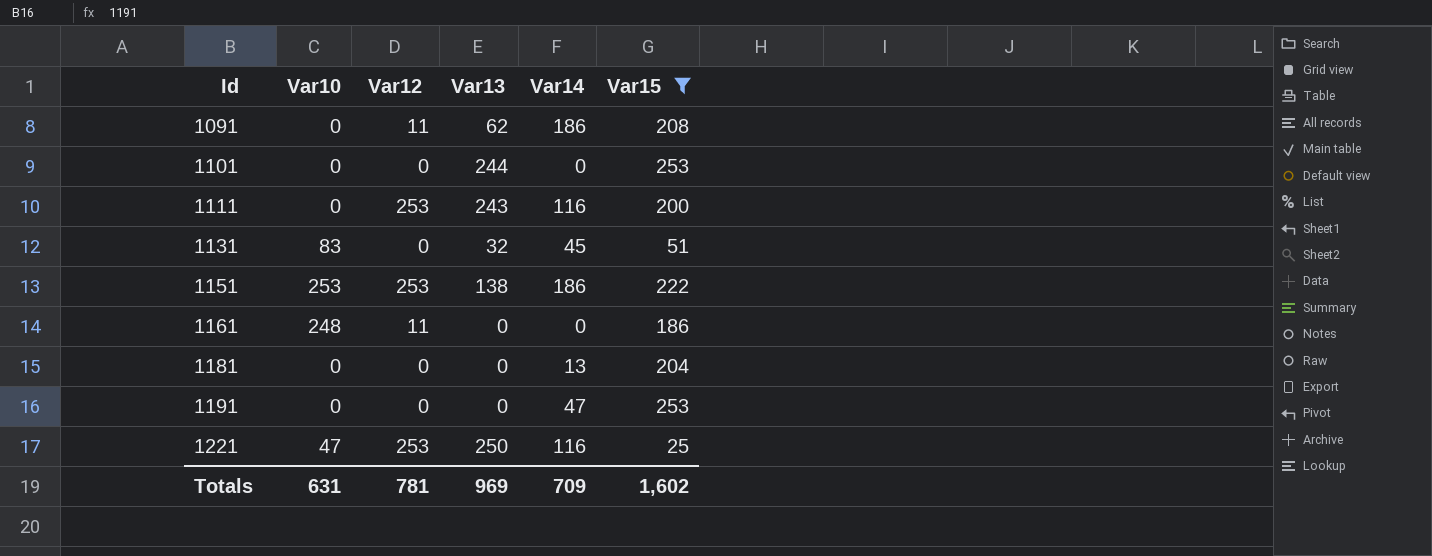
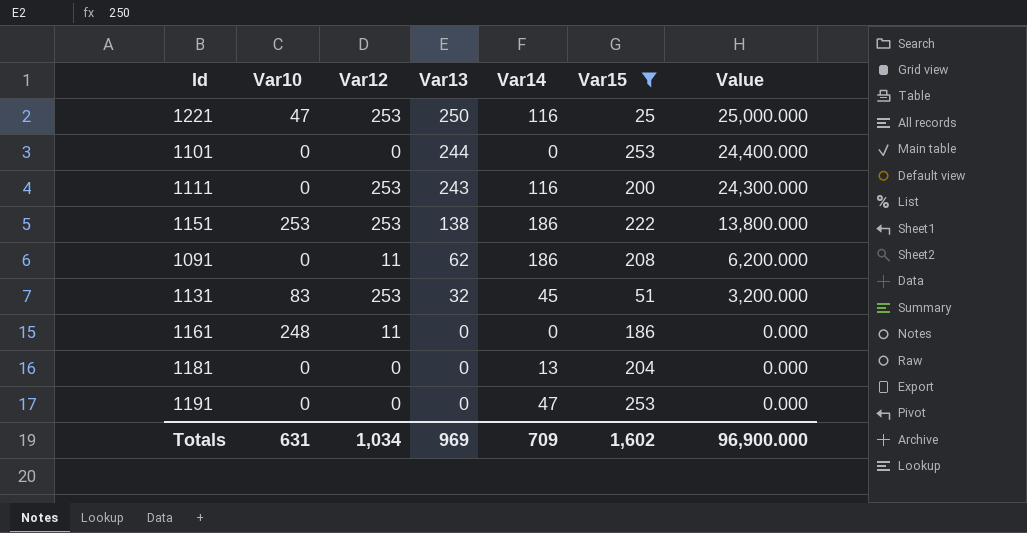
row order: Id ascending -> Var13 descending
column Value | formula: none -> [Var13] * 100
1131 | Var12: 0 -> 253
Totals | Var12: 781 -> 1,034

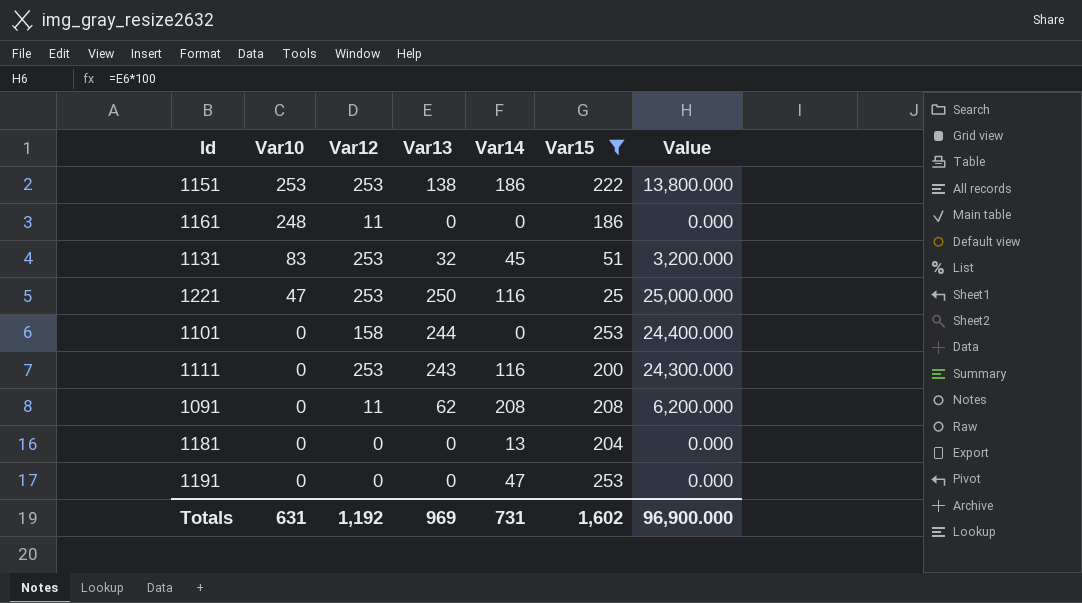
row order: Var13 descending -> Var10 descending
1101 | Var12: 0 -> 158
1091 | Var14: 186 -> 208
Totals | Var12: 1,034 -> 1,192
Totals | Var14: 709 -> 731

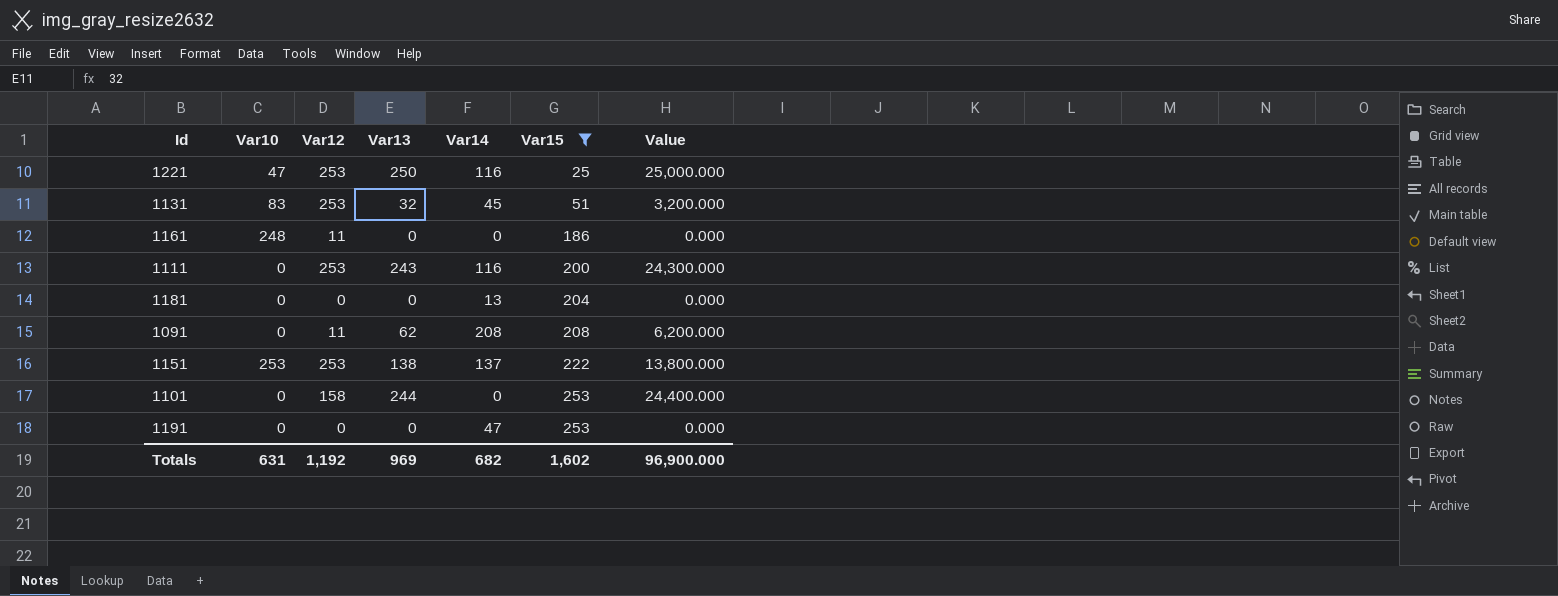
row order: Var10 descending -> Var15 ascending
1151 | Var14: 186 -> 137
Totals | Var14: 731 -> 682

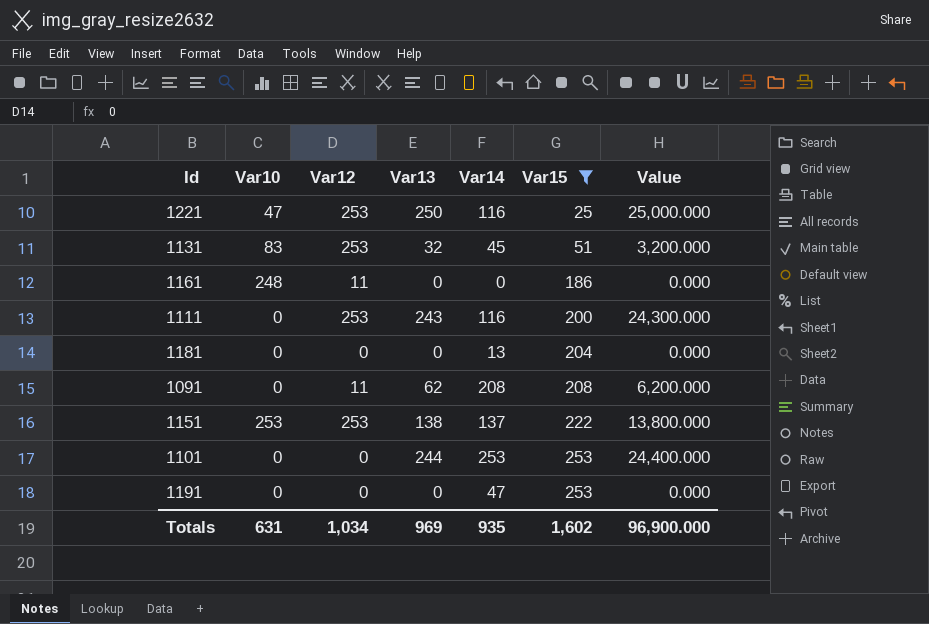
1101 | Var12: 158 -> 0
1101 | Var14: 0 -> 253
Totals | Var12: 1,192 -> 1,034
Totals | Var14: 682 -> 935

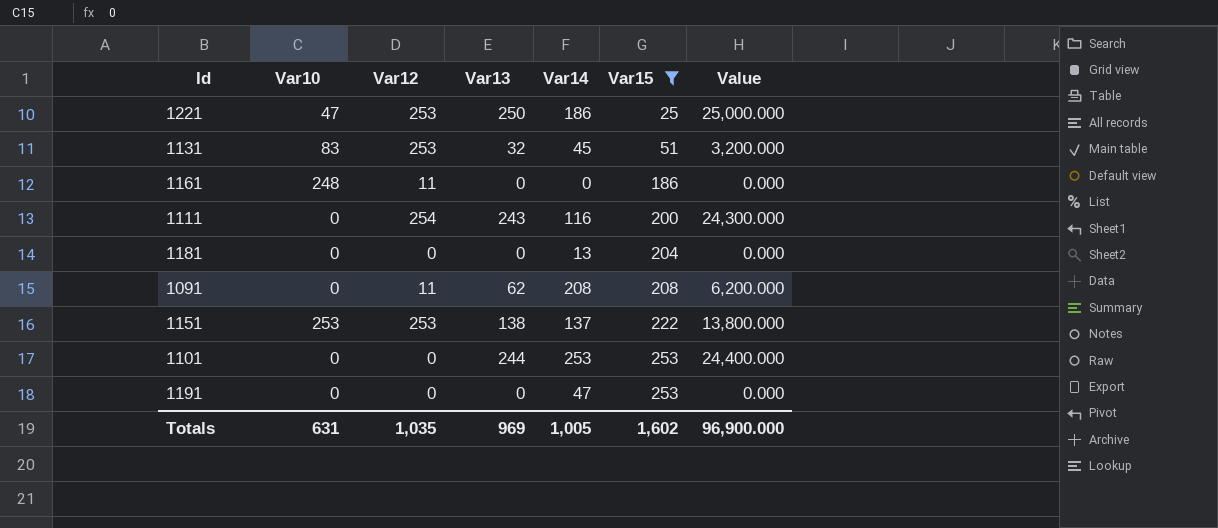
1221 | Var14: 116 -> 186
1111 | Var12: 253 -> 254
Totals | Var12: 1,034 -> 1,035
Totals | Var14: 935 -> 1,005

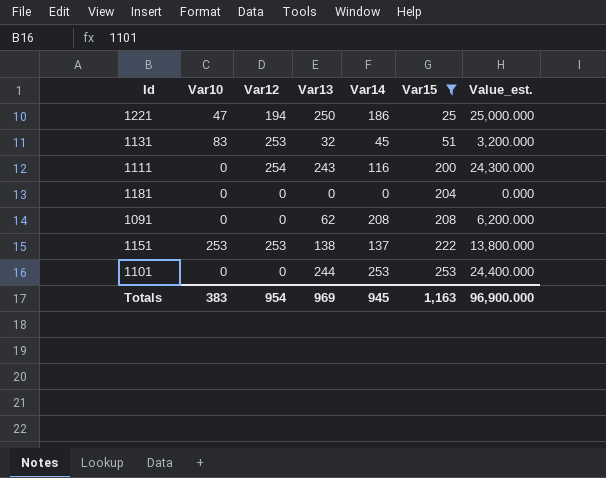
column name: Value -> Value_est.
row 1161: 248 | 11 | 0 | 0 | 186 | 0.000 -> none
row 1191: 0 | 0 | 0 | 47 | 253 | 0.000 -> none
1221 | Var12: 253 -> 194
1181 | Var14: 13 -> 0
1091 | Var12: 11 -> 0
Totals | Var10: 631 -> 383
Totals | Var12: 1,035 -> 954
Totals | Var14: 1,005 -> 945
Totals | Var15: 1,602 -> 1,163

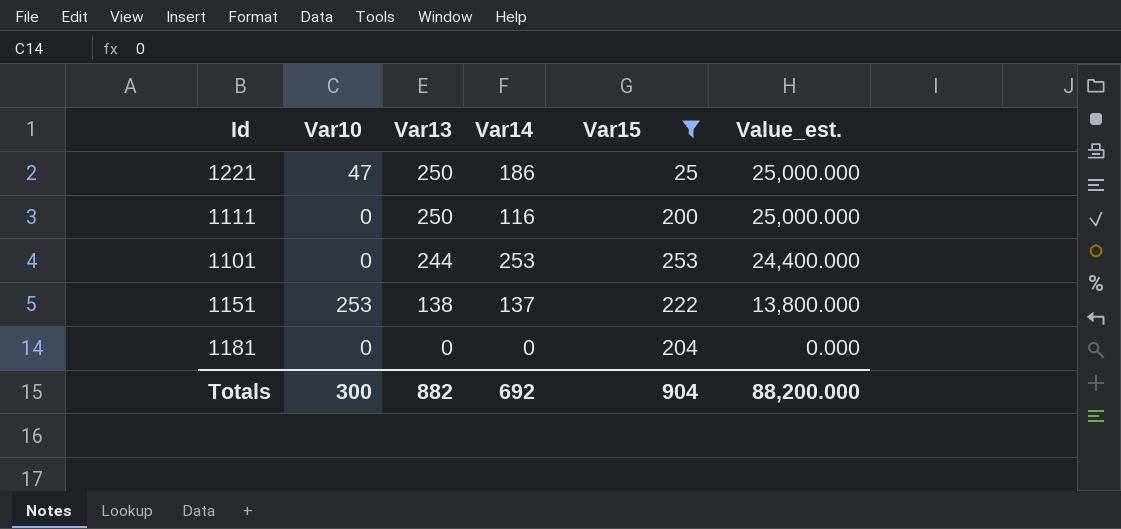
row order: Var15 ascending -> Var13 descending
column Var12 | position: 3 -> none
row 1131: 83 | 253 | 32 | 45 | 51 | 3,200.000 -> none
row 1091: 0 | 0 | 62 | 208 | 208 | 6,200.000 -> none
1111 | Var13: 243 -> 250
1111 | Value_est.: 24,300.000 -> 25,000.000
Totals | Var10: 383 -> 300
Totals | Var13: 969 -> 882
Totals | Var14: 945 -> 692
Totals | Var15: 1,163 -> 904
Totals | Value_est.: 96,900.000 -> 88,200.000

